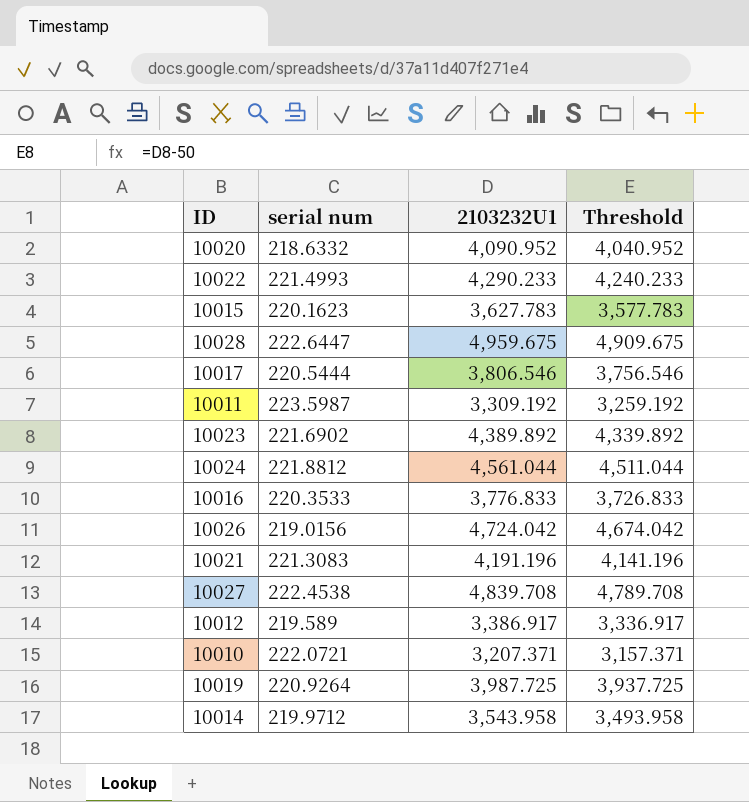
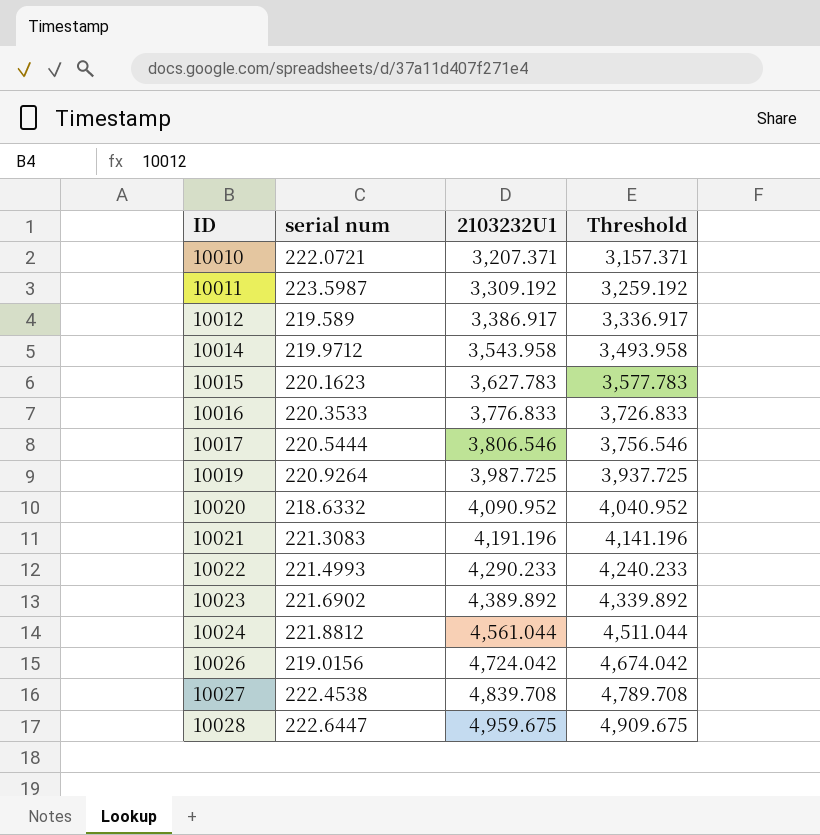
row order: none -> ID ascending

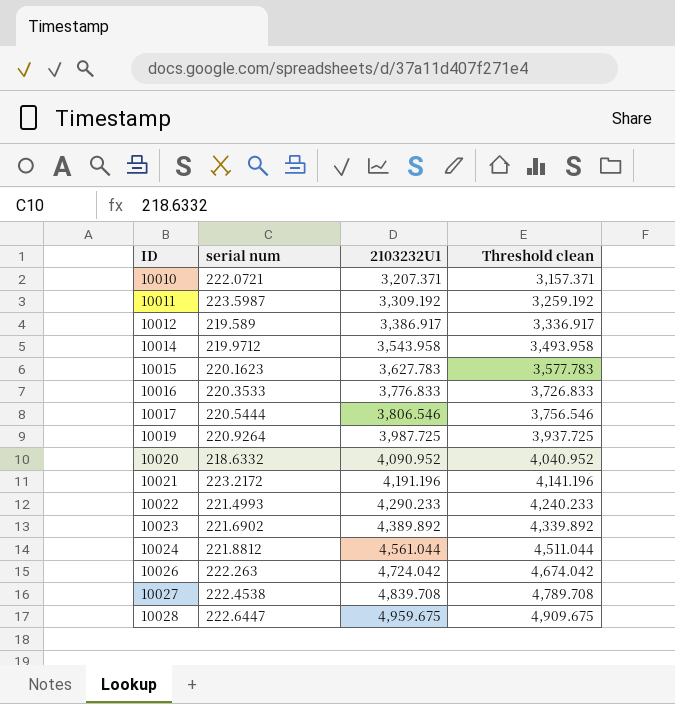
column name: Threshold -> Threshold clean
10021 | serial num: 221.3083 -> 223.2172
10026 | serial num: 219.0156 -> 222.263

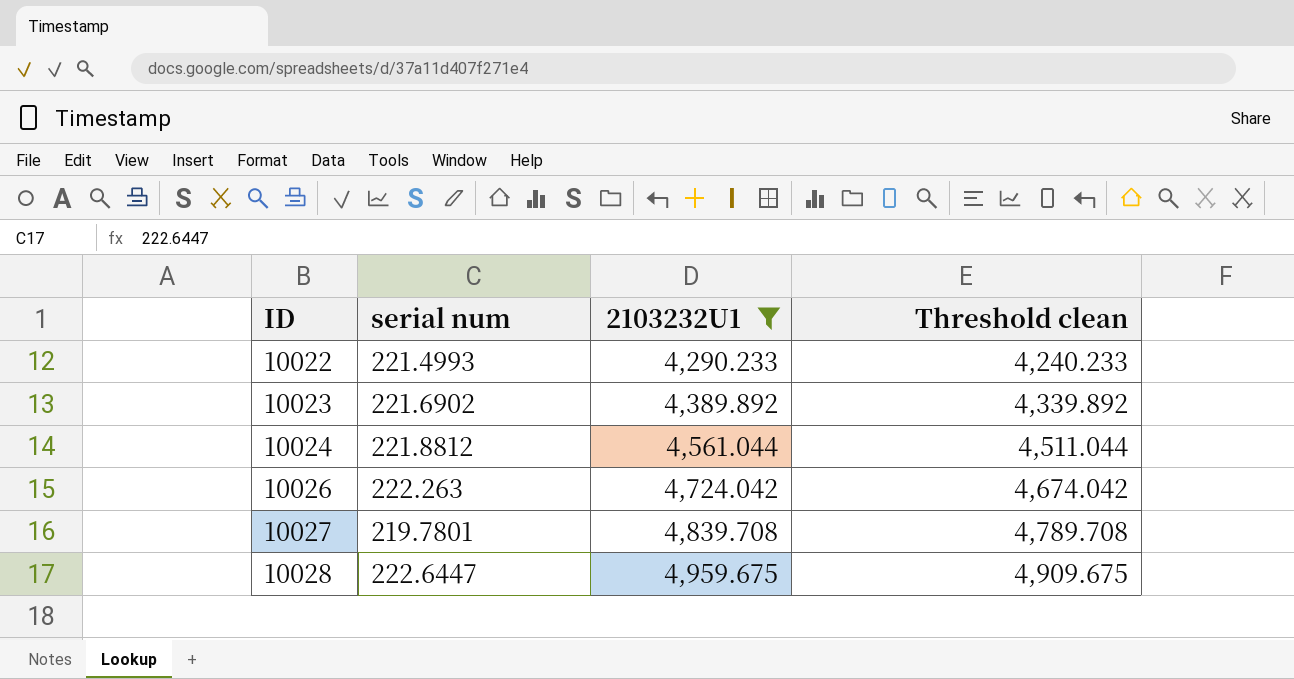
filter: none -> 2103232U1 >= 4,290.233
10027 | serial num: 222.4538 -> 219.7801

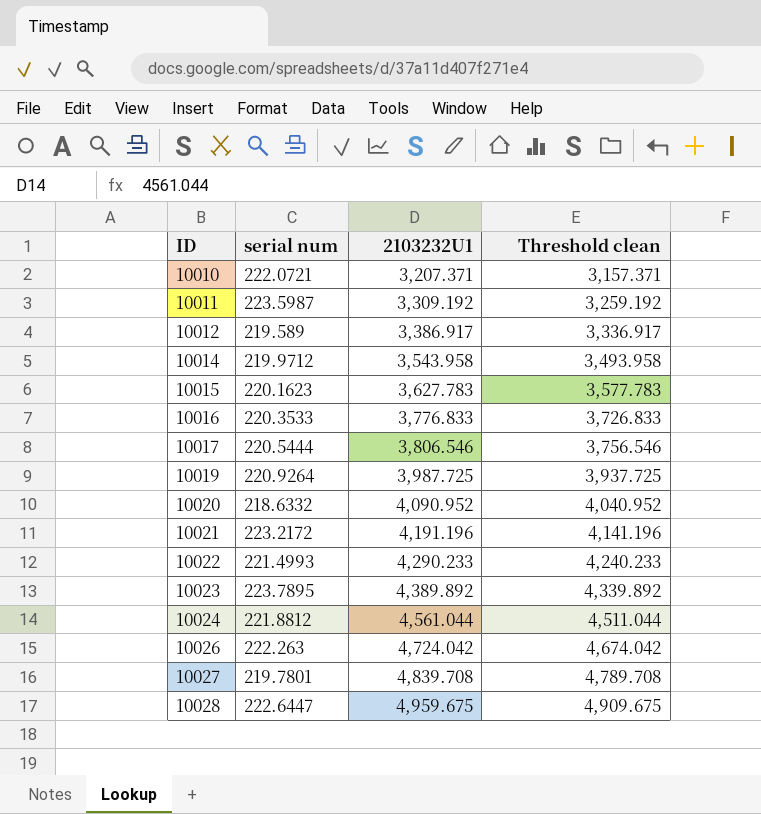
filter: 2103232U1 >= 4,290.233 -> none
10023 | serial num: 221.6902 -> 223.7895

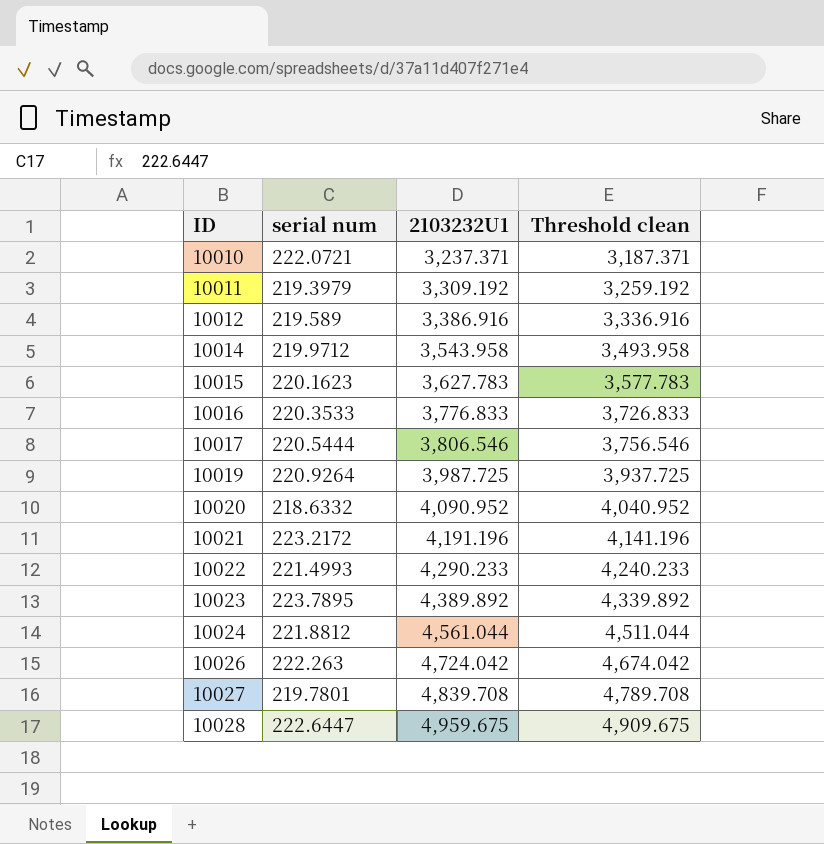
10010 | 2103232U1: 3,207.371 -> 3,237.371
10010 | Threshold clean: 3,157.371 -> 3,187.371
10011 | serial num: 223.5987 -> 219.3979
10012 | 2103232U1: 3,386.917 -> 3,386.916
10012 | Threshold clean: 3,336.917 -> 3,336.916

